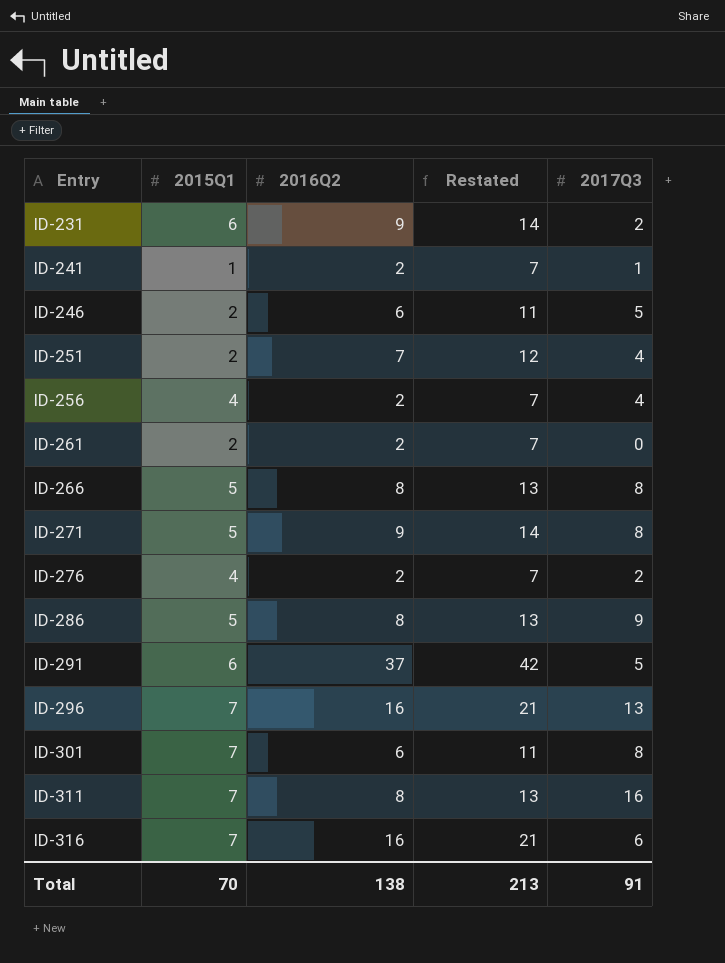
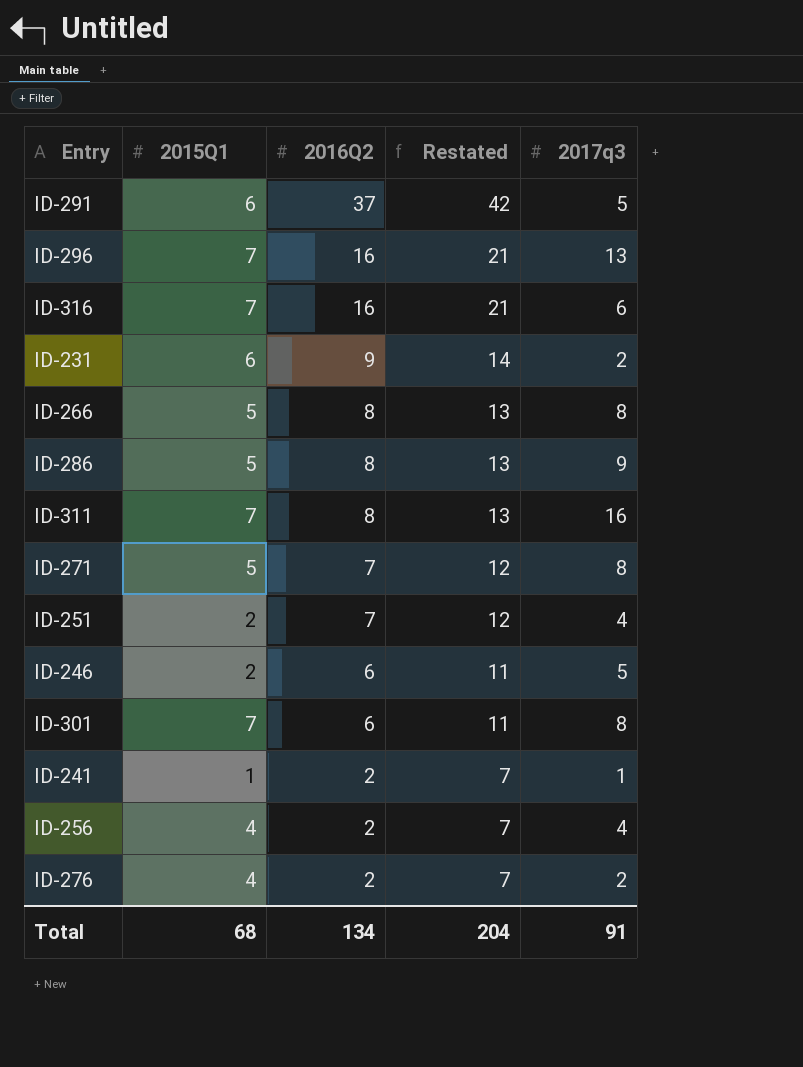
row order: Entry ascending -> 2016Q2 descending
column name: 2017Q3 -> 2017q3
row ID-261: 2 | 2 | 7 | 0 -> none
ID-271 | 2016Q2: 9 -> 7
ID-271 | Restated: 14 -> 12
Total | 2015Q1: 70 -> 68
Total | 2016Q2: 138 -> 134
Total | Restated: 213 -> 204

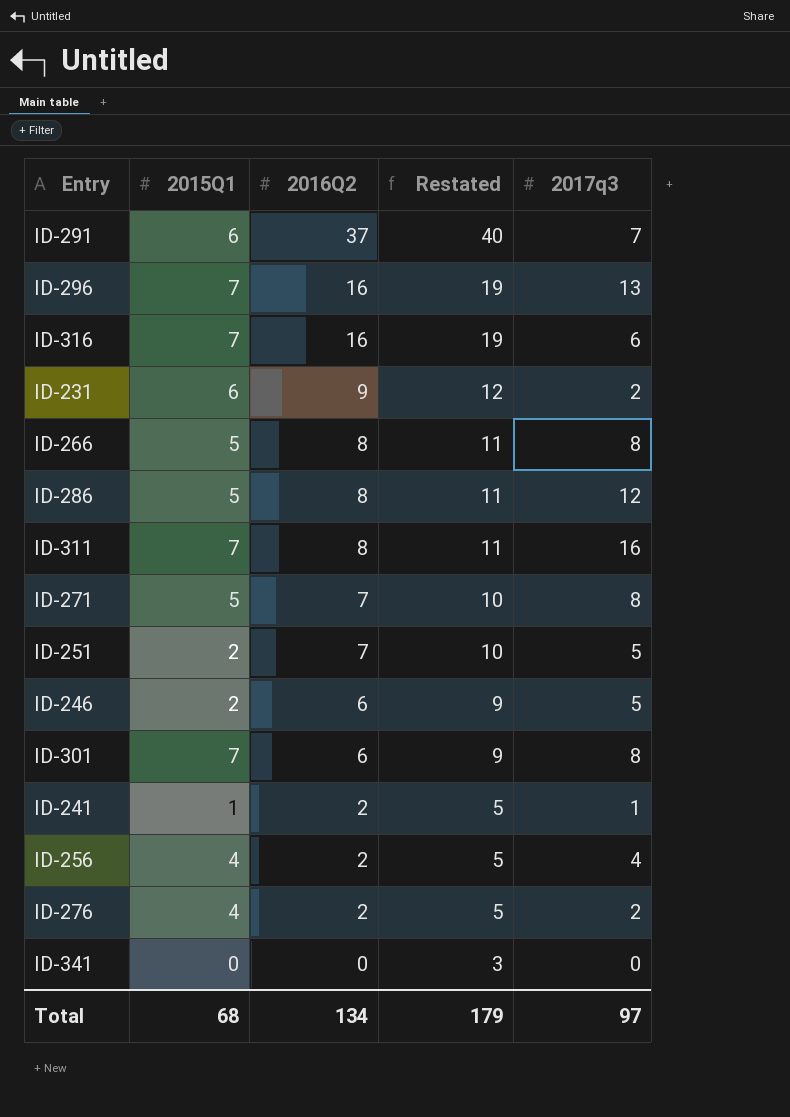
column Restated | formula: [2016Q2] + 5 -> [2016Q2] + 3
ID-291 | 2017q3: 5 -> 7
ID-286 | 2017q3: 9 -> 12
ID-251 | 2017q3: 4 -> 5
row ID-341: none -> 0 | 0 | 3 | 0
Total | Restated: 204 -> 179
Total | 2017q3: 91 -> 97

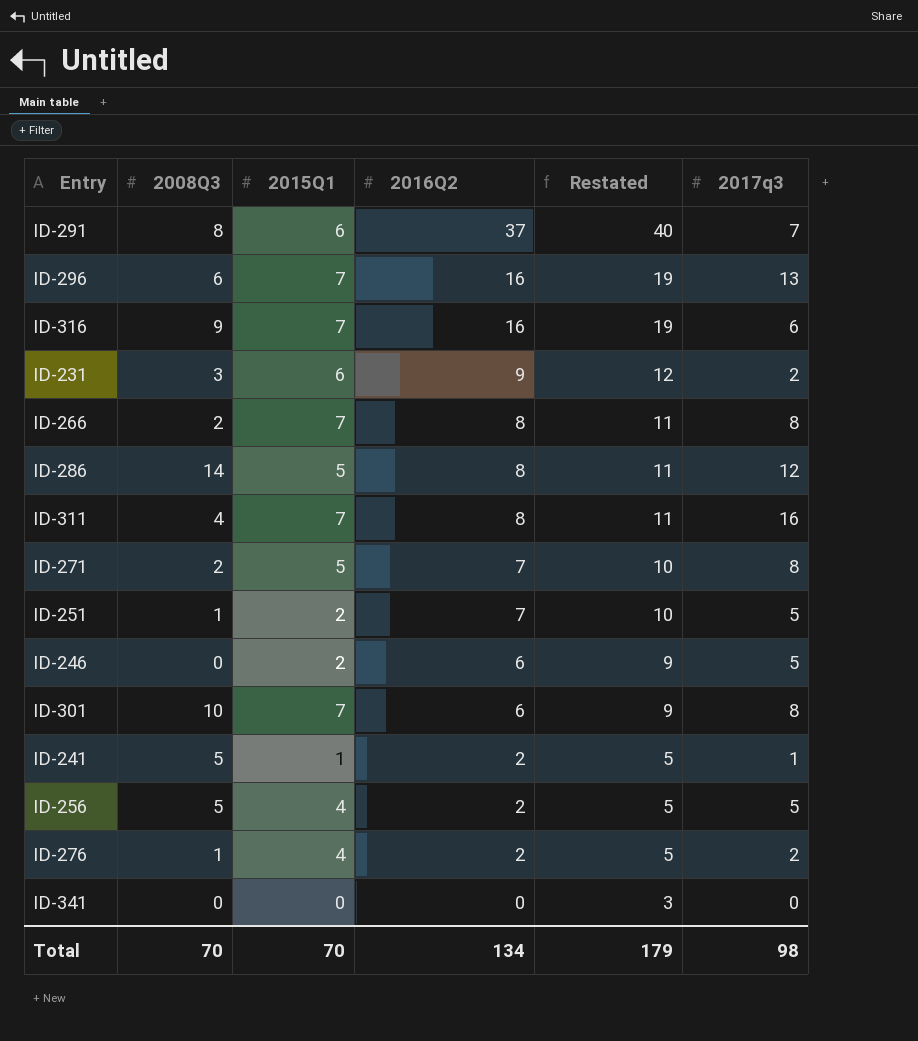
column 2008Q3 | position: none -> 2
ID-266 | 2015Q1: 5 -> 7
ID-256 | 2017q3: 4 -> 5
Total | 2015Q1: 68 -> 70
Total | 2017q3: 97 -> 98

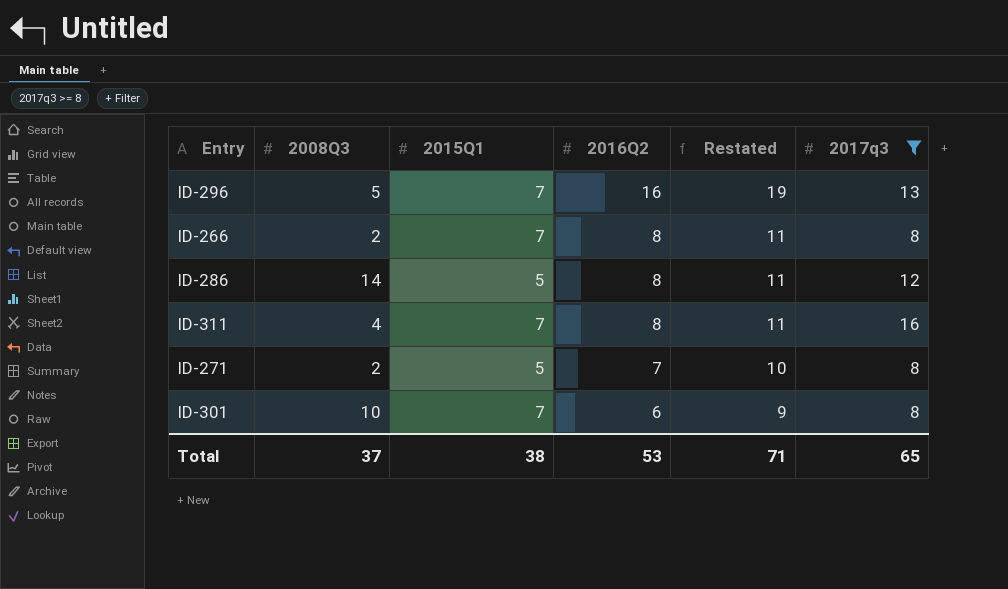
filter: none -> 2017q3 >= 8
ID-296 | 2008Q3: 6 -> 5
Total | 2008Q3: 70 -> 37
Total | 2015Q1: 70 -> 38
Total | 2016Q2: 134 -> 53
Total | Restated: 179 -> 71
Total | 2017q3: 98 -> 65

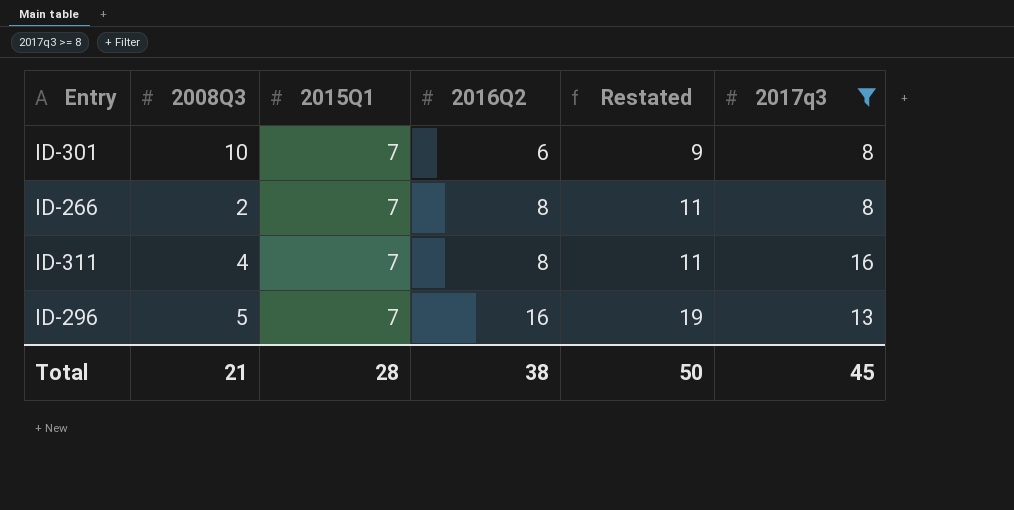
row order: 2016Q2 descending -> 2016Q2 ascending
row ID-286: 14 | 5 | 8 | 11 | 12 -> none
row ID-271: 2 | 5 | 7 | 10 | 8 -> none
Total | 2008Q3: 37 -> 21
Total | 2015Q1: 38 -> 28
Total | 2016Q2: 53 -> 38
Total | Restated: 71 -> 50
Total | 2017q3: 65 -> 45

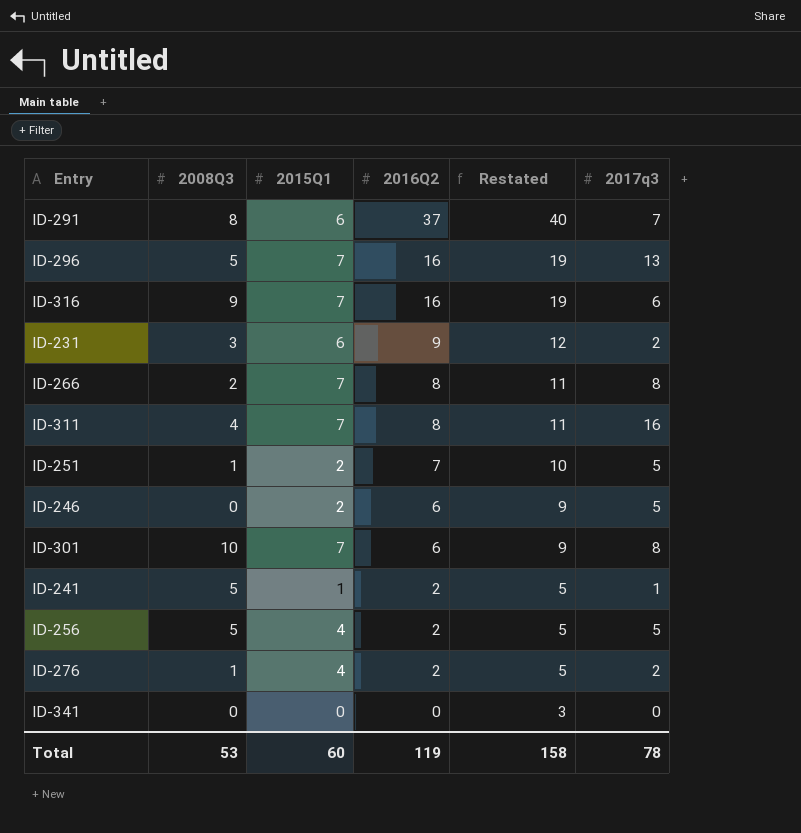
filter: 2017q3 >= 8 -> none
row order: 2016Q2 ascending -> 2016Q2 descending
Total | 2008Q3: 21 -> 53
Total | 2015Q1: 28 -> 60
Total | 2016Q2: 38 -> 119
Total | Restated: 50 -> 158
Total | 2017q3: 45 -> 78

